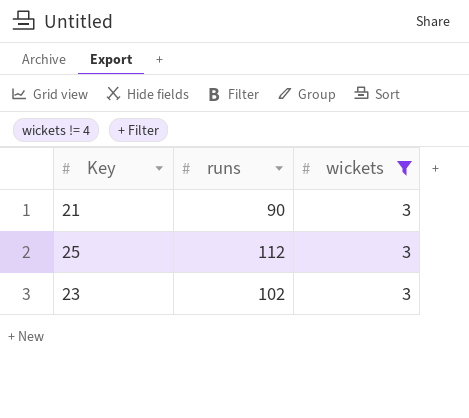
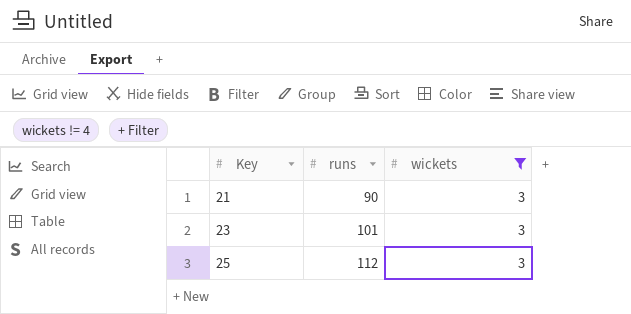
row order: none -> Key ascending
23 | runs: 102 -> 101

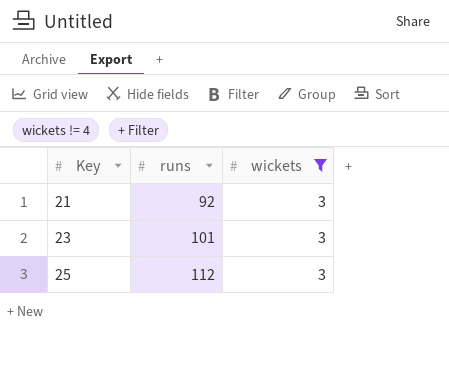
21 | runs: 90 -> 92

